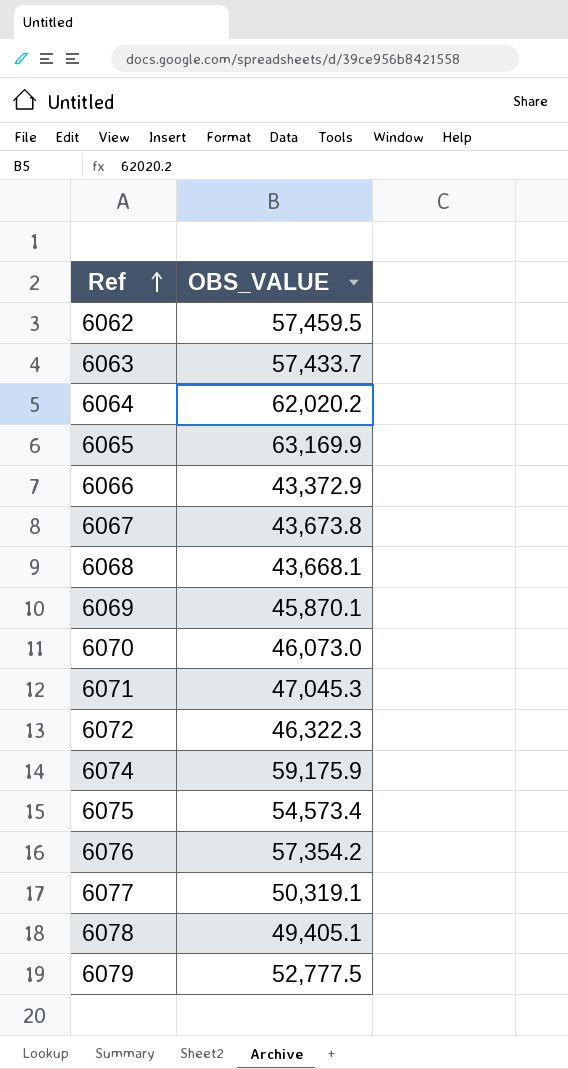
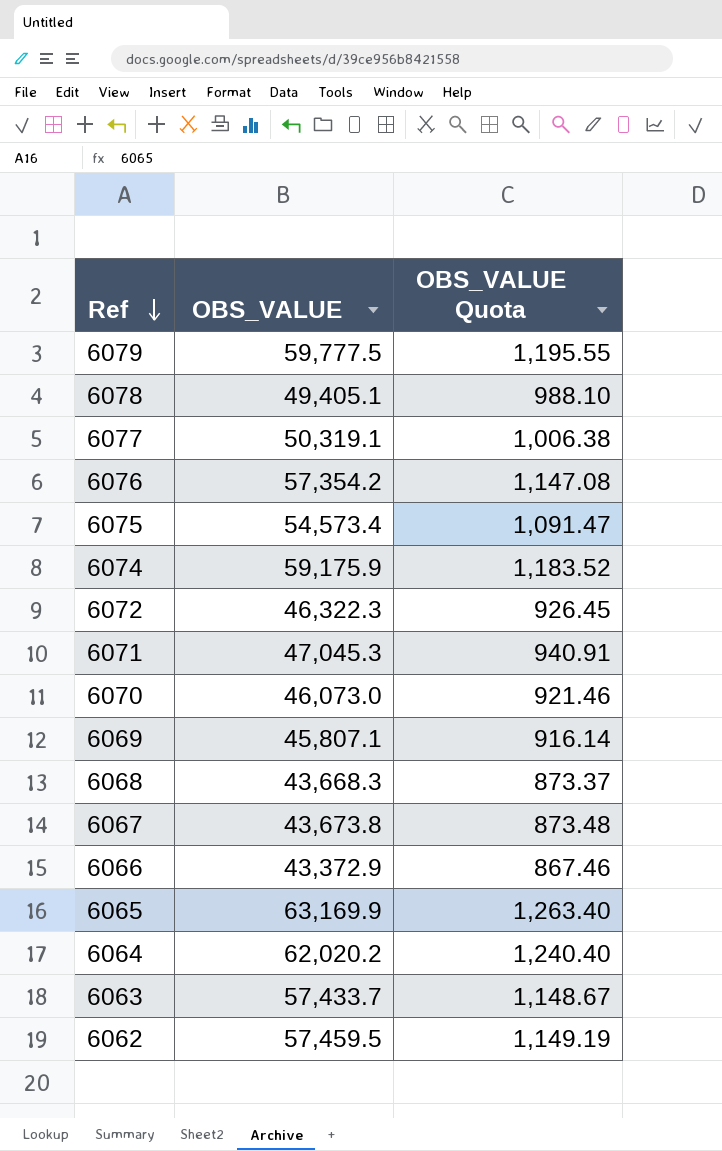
row order: Ref ascending -> Ref descending
column OBS_VALUE Quota | formula: none -> [OBS_VALUE] * 0.02
6079 | OBS_VALUE: 52,777.5 -> 59,777.5
6069 | OBS_VALUE: 45,870.1 -> 45,807.1
6068 | OBS_VALUE: 43,668.1 -> 43,668.3

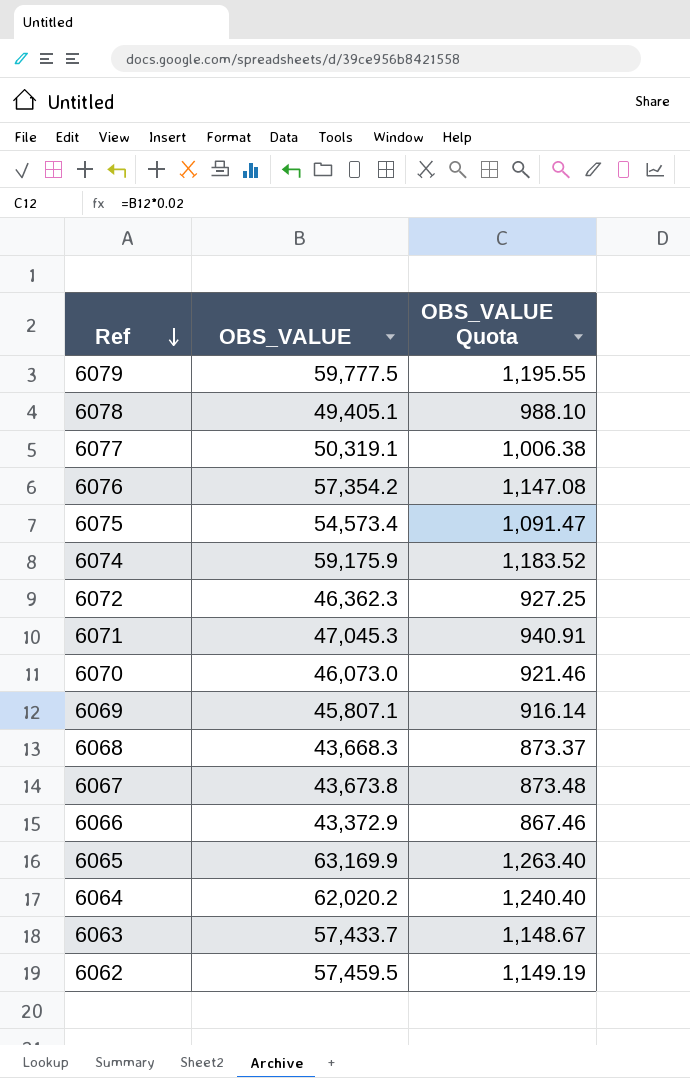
6072 | OBS_VALUE: 46,322.3 -> 46,362.3
6072 | OBS_VALUE Quota: 926.45 -> 927.25

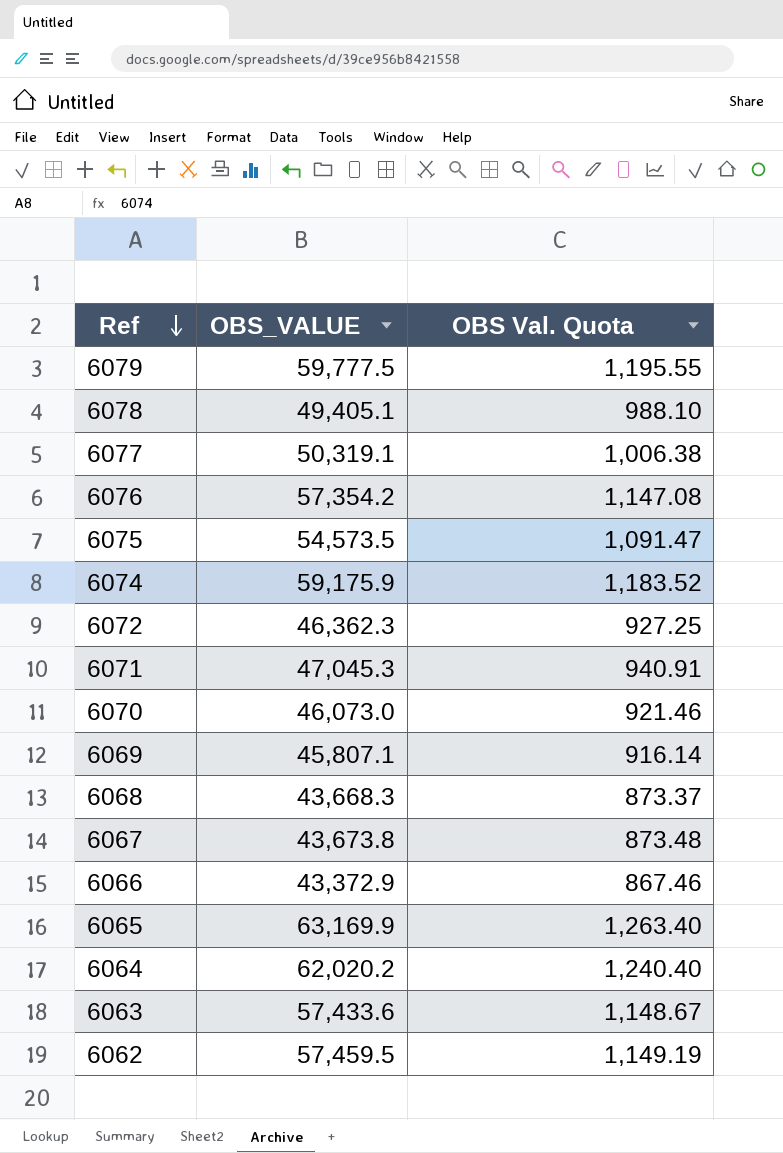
column name: OBS_VALUE Quota -> OBS Val. Quota
6075 | OBS_VALUE: 54,573.4 -> 54,573.5
6063 | OBS_VALUE: 57,433.7 -> 57,433.6

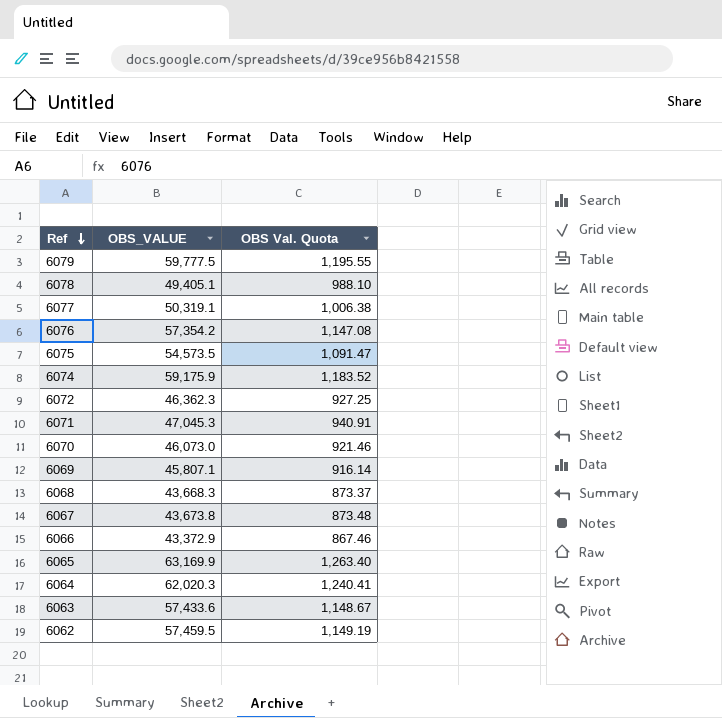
6064 | OBS_VALUE: 62,020.2 -> 62,020.3
6064 | OBS Val. Quota: 1,240.40 -> 1,240.41

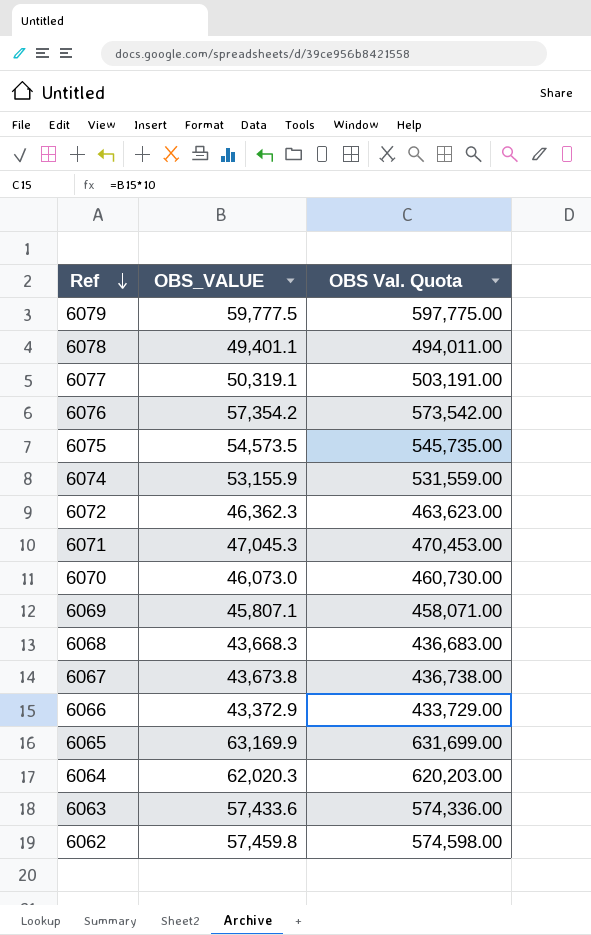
column OBS Val. Quota | formula: [OBS_VALUE] * 0.02 -> [OBS_VALUE] * 10
6078 | OBS_VALUE: 49,405.1 -> 49,401.1
6074 | OBS_VALUE: 59,175.9 -> 53,155.9
6062 | OBS_VALUE: 57,459.5 -> 57,459.8

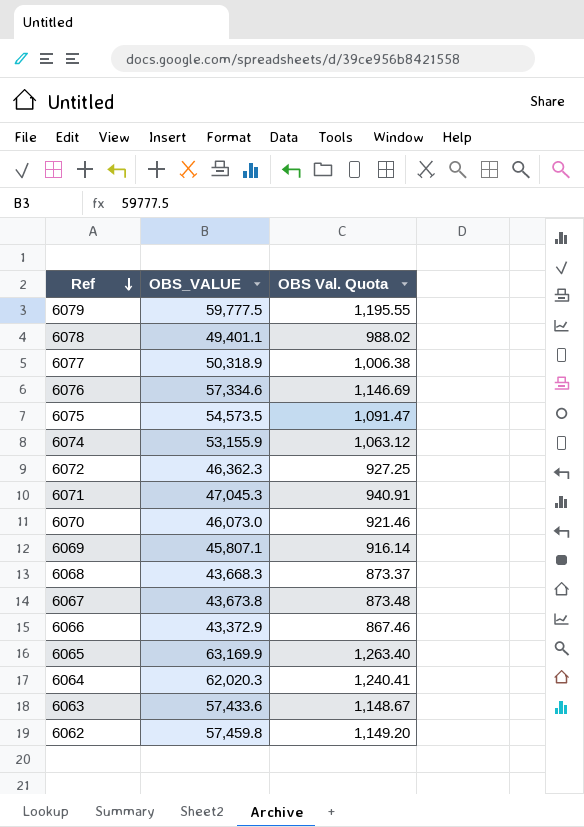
column OBS Val. Quota | formula: [OBS_VALUE] * 10 -> [OBS_VALUE] * 0.02
6077 | OBS_VALUE: 50,319.1 -> 50,318.9
6076 | OBS_VALUE: 57,354.2 -> 57,334.6

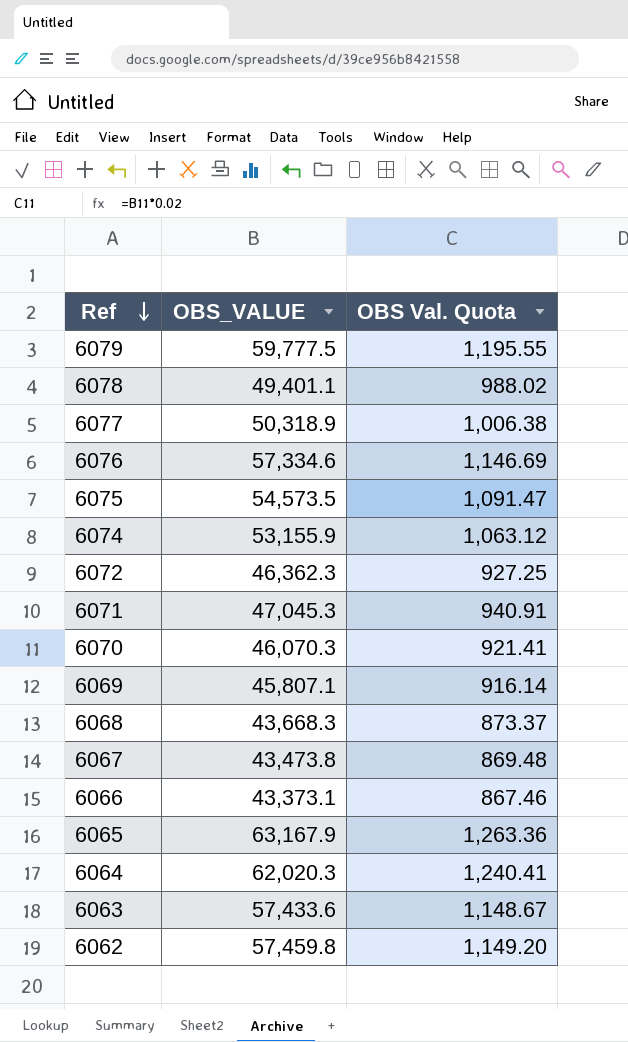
6070 | OBS_VALUE: 46,073.0 -> 46,070.3
6070 | OBS Val. Quota: 921.46 -> 921.41
6067 | OBS_VALUE: 43,673.8 -> 43,473.8
6067 | OBS Val. Quota: 873.48 -> 869.48
6066 | OBS_VALUE: 43,372.9 -> 43,373.1
6065 | OBS_VALUE: 63,169.9 -> 63,167.9
6065 | OBS Val. Quota: 1,263.40 -> 1,263.36

